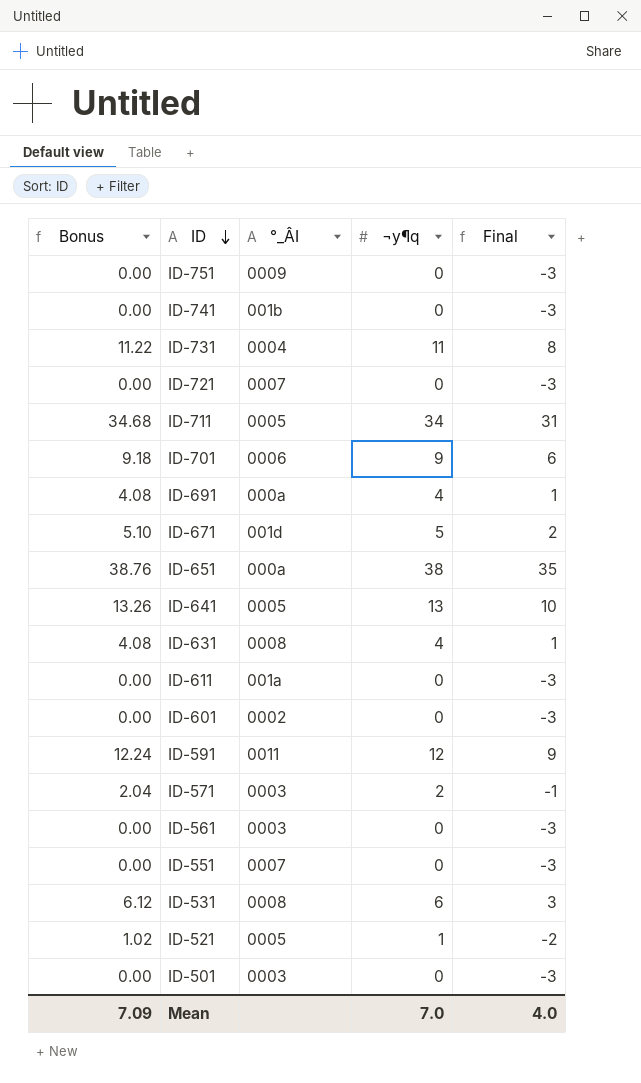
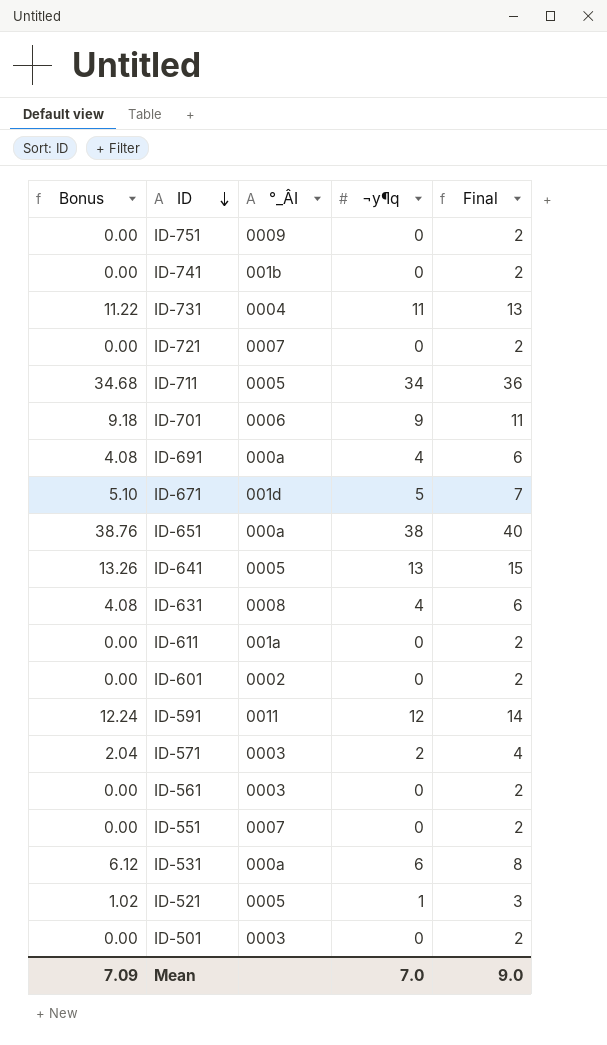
column Final | formula: [¬y¶q] - 3 -> [¬y¶q] + 2
ID-531 | °_ÂI: 0008 -> 000a
Mean | Final: 4.0 -> 9.0

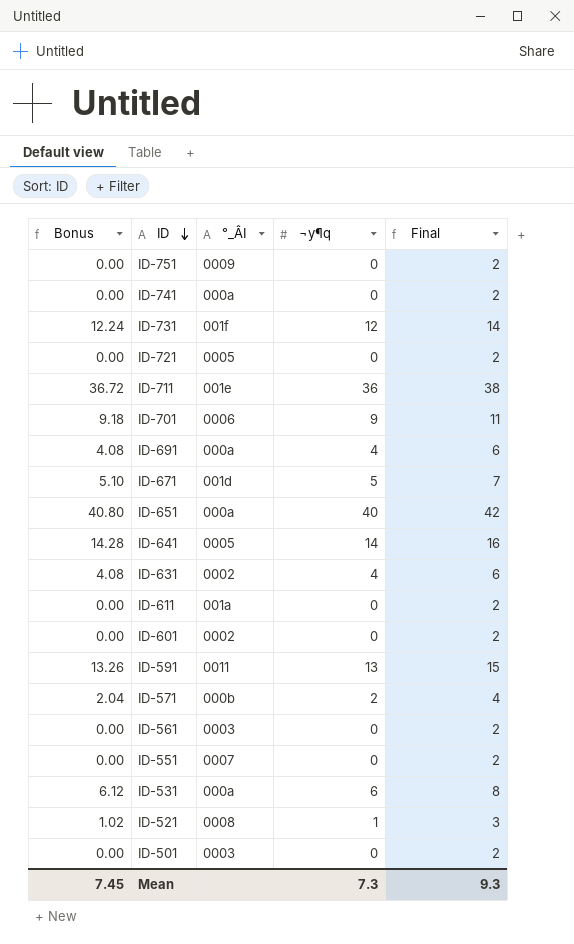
ID-741 | °_ÂI: 001b -> 000a
ID-731 | Bonus: 11.22 -> 12.24
ID-731 | °_ÂI: 0004 -> 001f
ID-731 | ¬y¶q: 11 -> 12
ID-731 | Final: 13 -> 14
ID-721 | °_ÂI: 0007 -> 0005
ID-711 | Bonus: 34.68 -> 36.72
ID-711 | °_ÂI: 0005 -> 001e
ID-711 | ¬y¶q: 34 -> 36
ID-711 | Final: 36 -> 38
ID-651 | Bonus: 38.76 -> 40.80
ID-651 | ¬y¶q: 38 -> 40
ID-651 | Final: 40 -> 42
ID-641 | Bonus: 13.26 -> 14.28
ID-641 | ¬y¶q: 13 -> 14
ID-641 | Final: 15 -> 16
ID-631 | °_ÂI: 0008 -> 0002
ID-591 | Bonus: 12.24 -> 13.26
ID-591 | ¬y¶q: 12 -> 13
ID-591 | Final: 14 -> 15
ID-571 | °_ÂI: 0003 -> 000b
ID-521 | °_ÂI: 0005 -> 0008
Mean | Bonus: 7.09 -> 7.45
Mean | ¬y¶q: 7.0 -> 7.3
Mean | Final: 9.0 -> 9.3

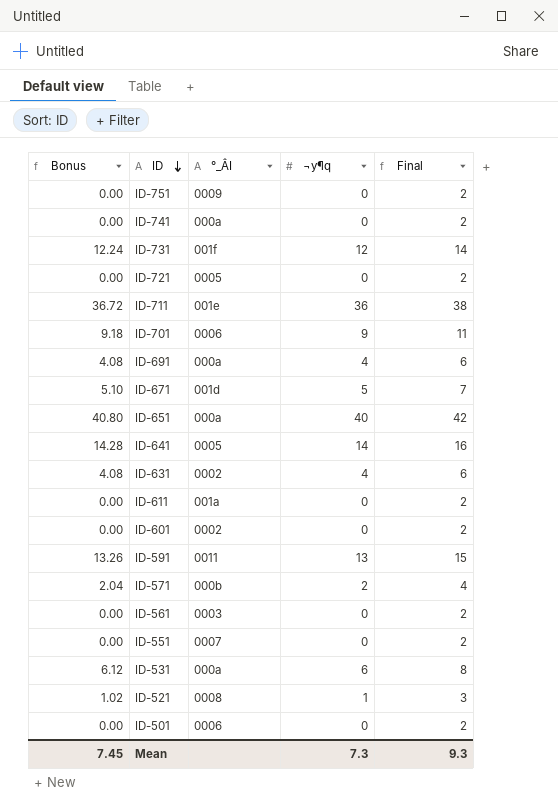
ID-501 | °_ÂI: 0003 -> 0006

